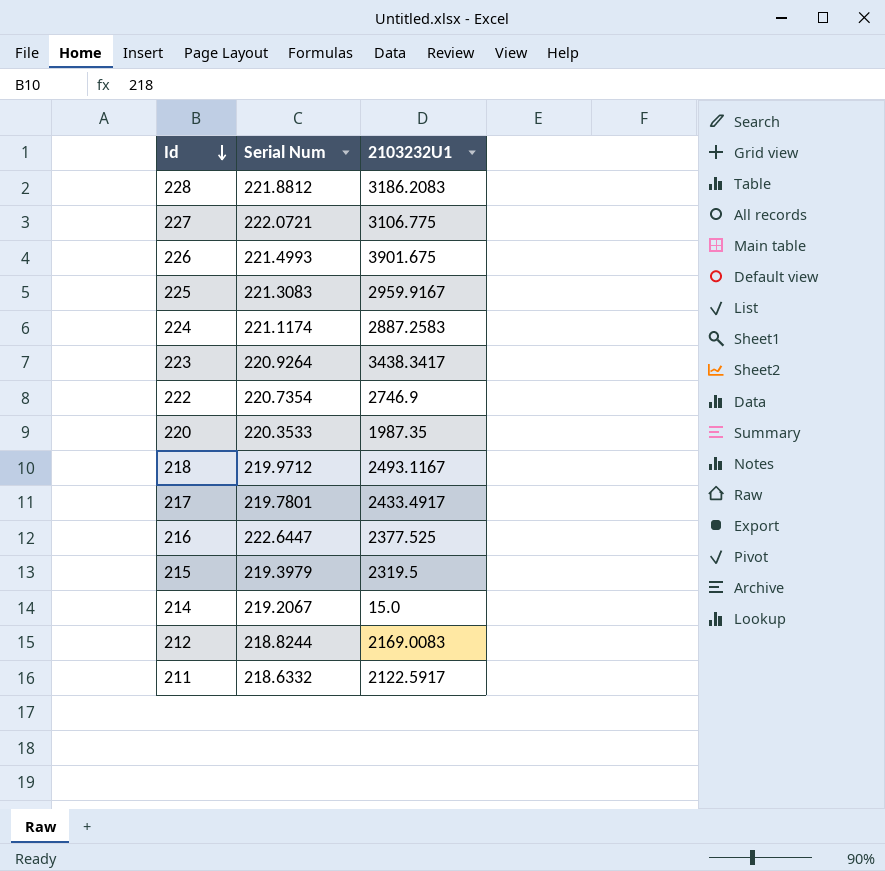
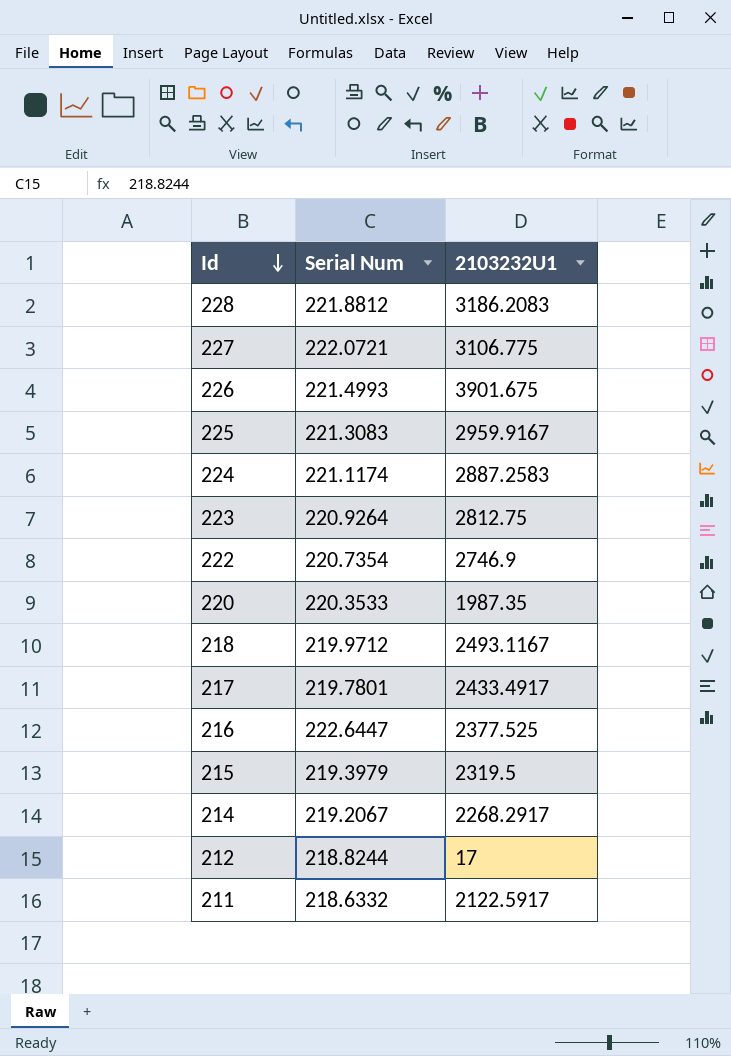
223 | 2103232U1: 3438.3417 -> 2812.75
214 | 2103232U1: 15.0 -> 2268.2917
212 | 2103232U1: 2169.0083 -> 17

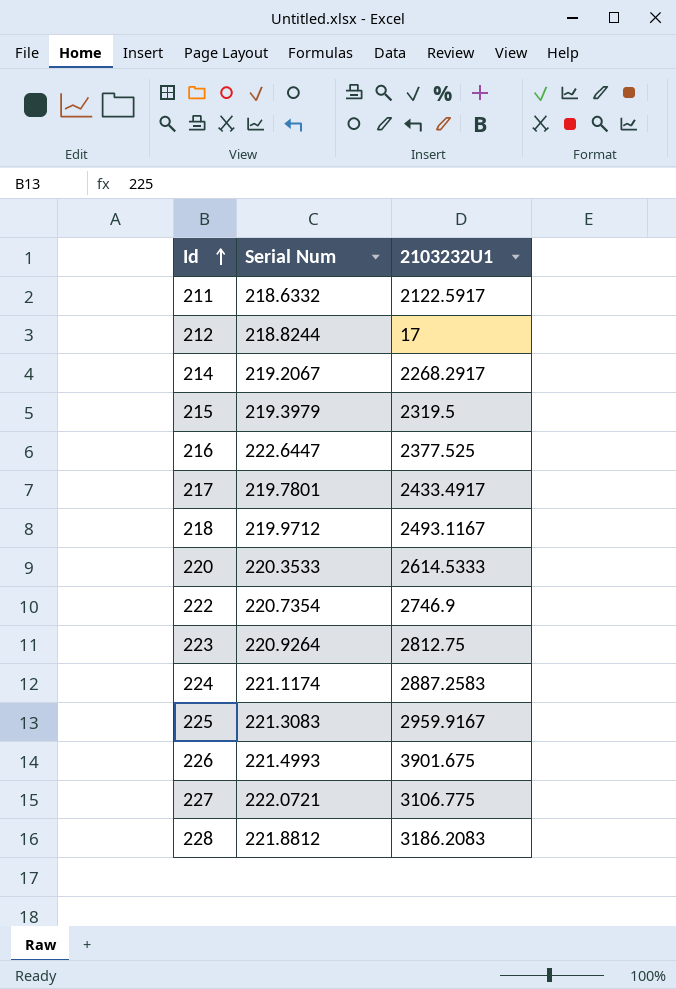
row order: Id descending -> Id ascending
220 | 2103232U1: 1987.35 -> 2614.5333

